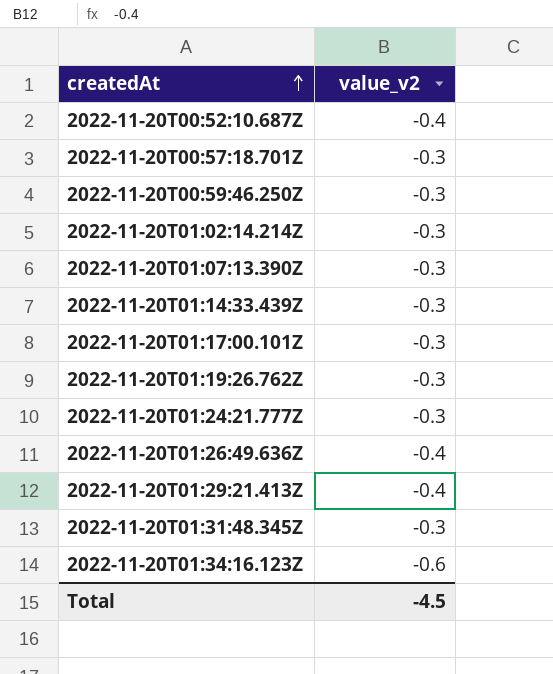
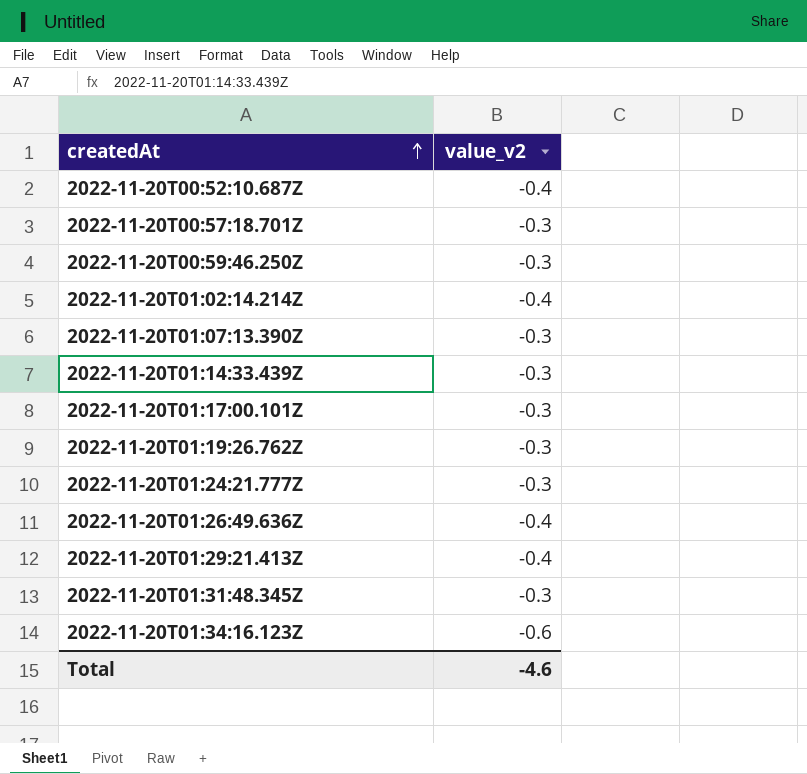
2022-11-20T01:02:14.214Z | value_v2: -0.3 -> -0.4
Total | value_v2: -4.5 -> -4.6

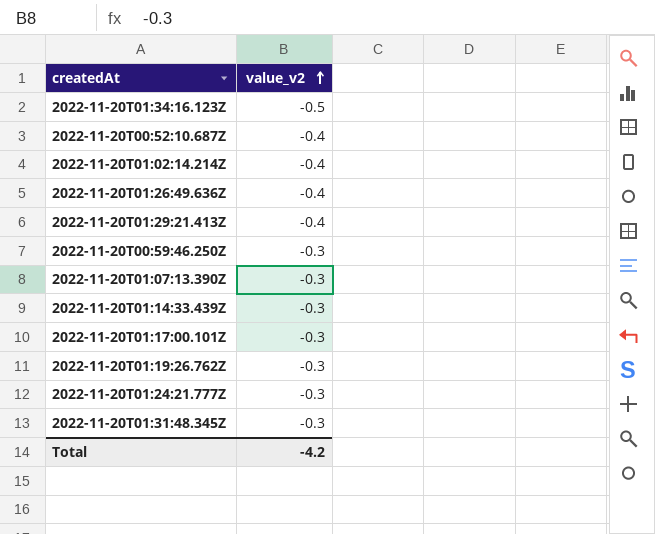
row order: createdAt ascending -> value_v2 ascending
row 2022-11-20T00:57:18.701Z: -0.3 -> none
2022-11-20T01:34:16.123Z | value_v2: -0.6 -> -0.5
Total | value_v2: -4.6 -> -4.2

